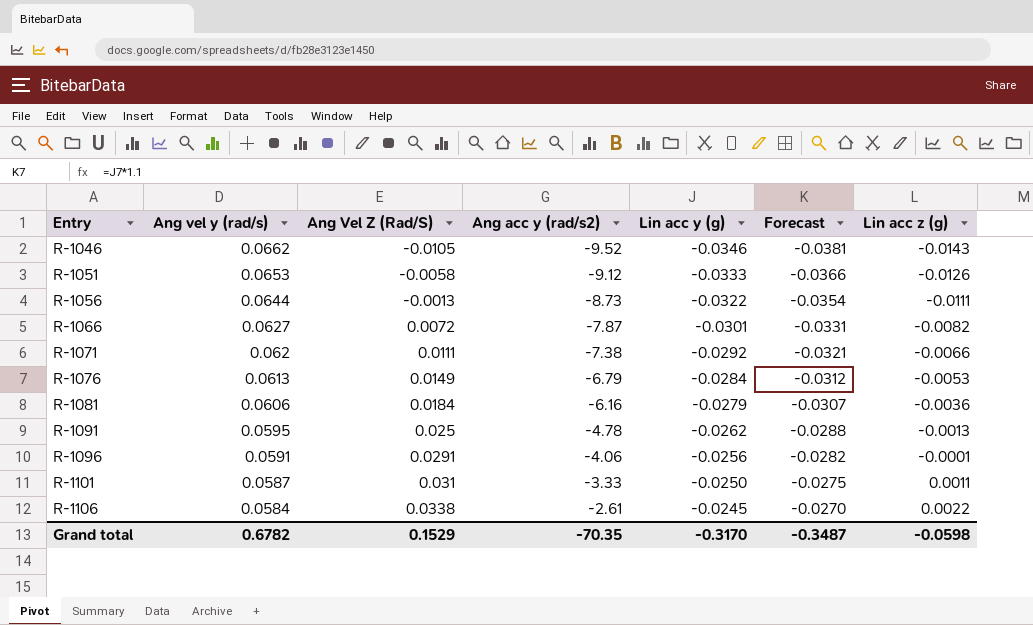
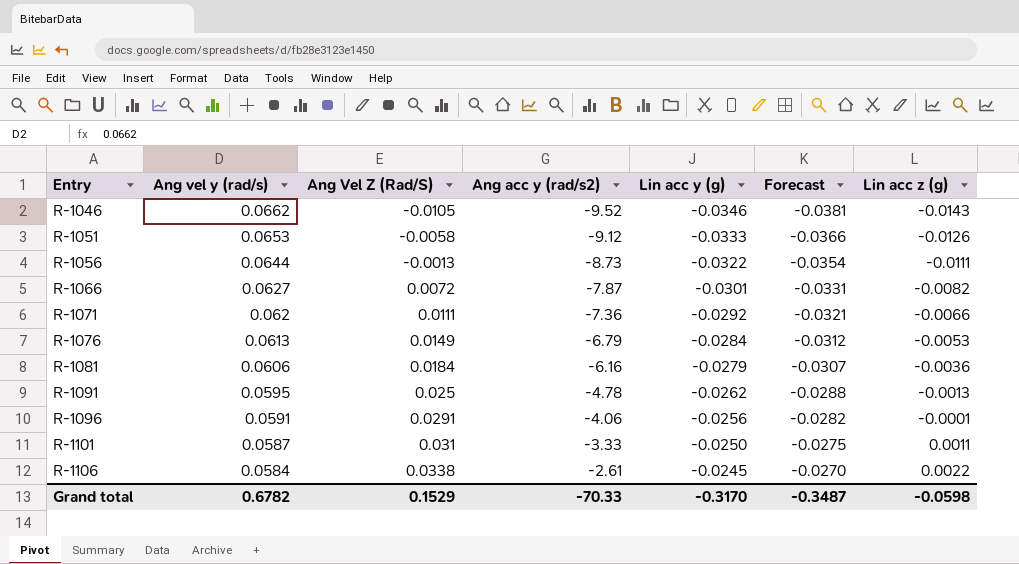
R-1071 | Ang acc y (rad/s2): -7.38 -> -7.36
Grand total | Ang acc y (rad/s2): -70.35 -> -70.33

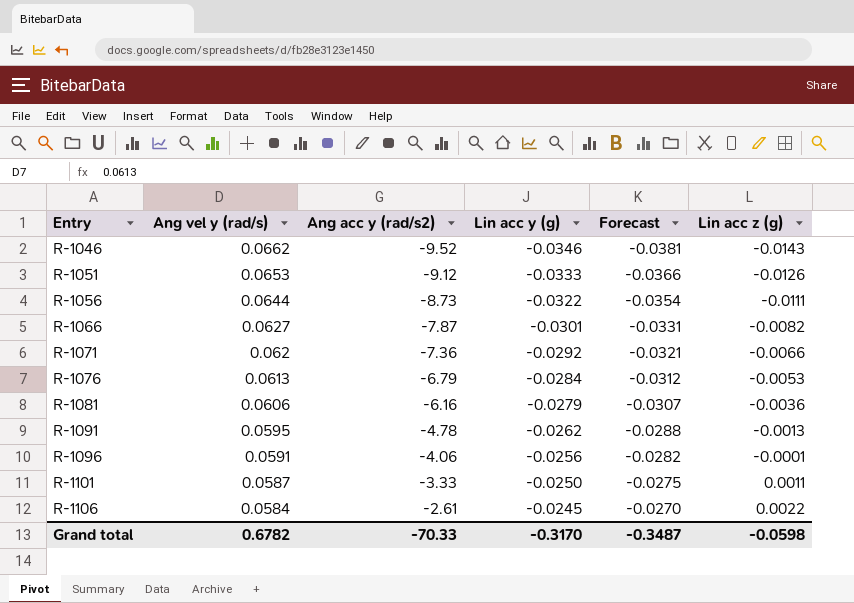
column Ang Vel Z (Rad/S) | position: 3 -> none

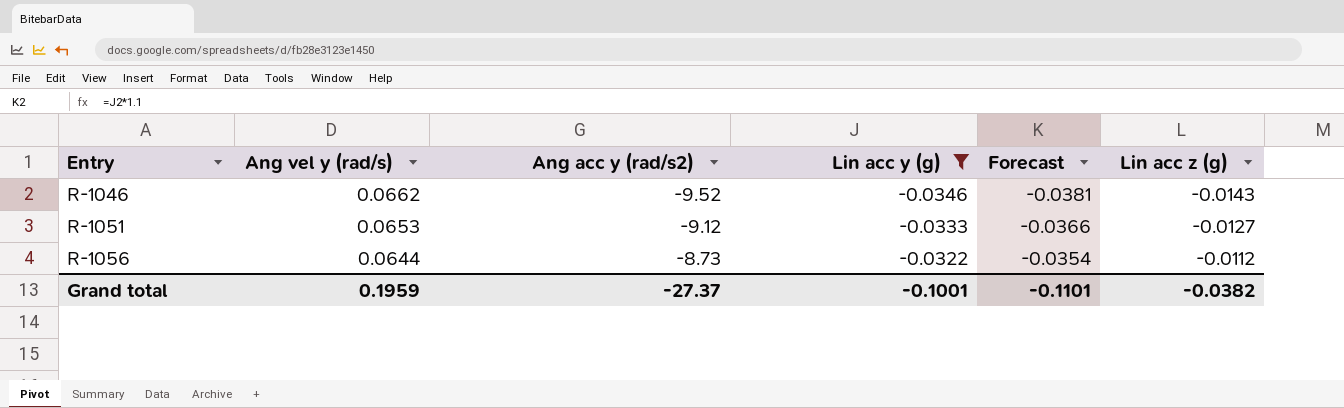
filter: none -> Lin acc y (g) <= -0.0322
R-1051 | Lin acc z (g): -0.0126 -> -0.0127
R-1056 | Lin acc z (g): -0.0111 -> -0.0112
Grand total | Ang vel y (rad/s): 0.6782 -> 0.1959
Grand total | Ang acc y (rad/s2): -70.33 -> -27.37
Grand total | Lin acc y (g): -0.3170 -> -0.1001
Grand total | Forecast: -0.3487 -> -0.1101
Grand total | Lin acc z (g): -0.0598 -> -0.0382

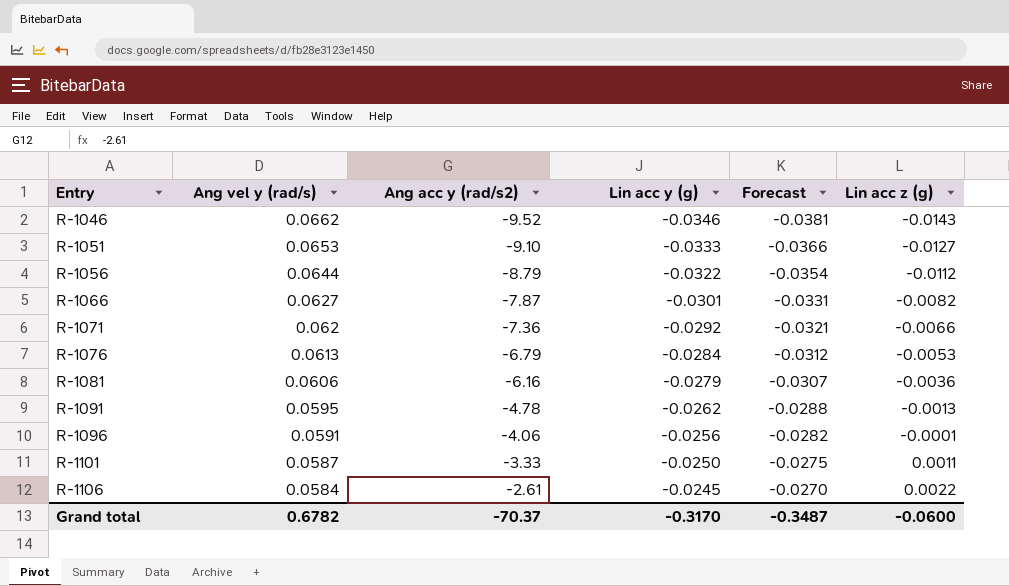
filter: Lin acc y (g) <= -0.0322 -> none
R-1051 | Ang acc y (rad/s2): -9.12 -> -9.10
R-1056 | Ang acc y (rad/s2): -8.73 -> -8.79
Grand total | Ang vel y (rad/s): 0.1959 -> 0.6782
Grand total | Ang acc y (rad/s2): -27.37 -> -70.37
Grand total | Lin acc y (g): -0.1001 -> -0.3170
Grand total | Forecast: -0.1101 -> -0.3487
Grand total | Lin acc z (g): -0.0382 -> -0.0600

